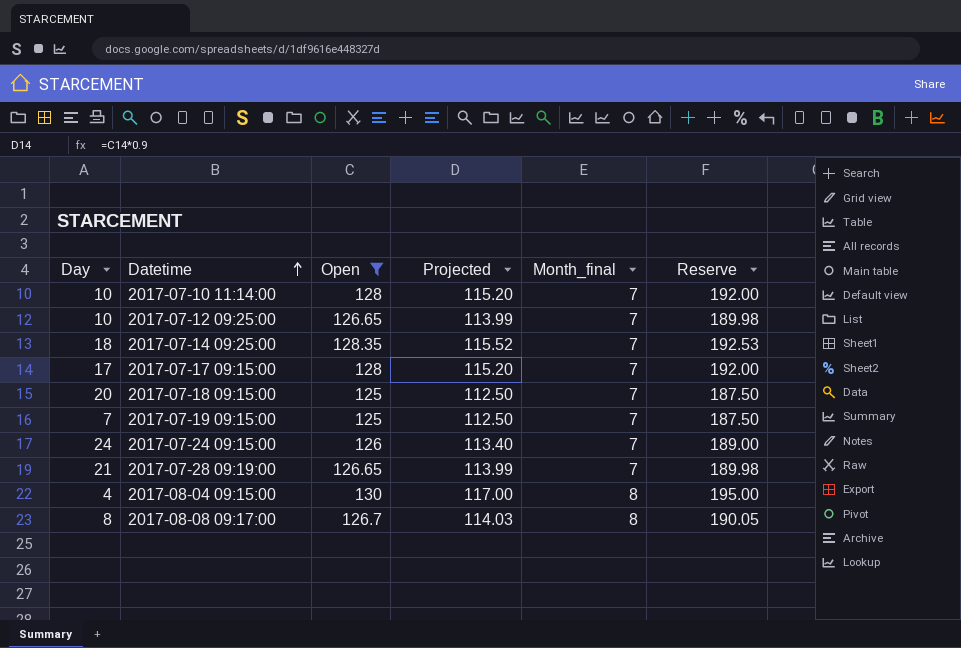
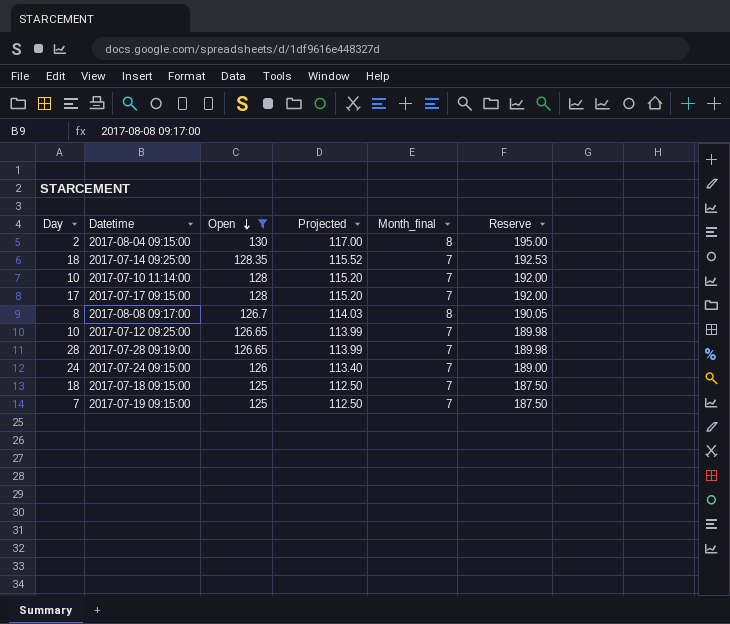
row order: Datetime ascending -> Open descending
2017-08-04 09:15:00 | Day: 4 -> 2
2017-07-28 09:19:00 | Day: 21 -> 28
2017-07-18 09:15:00 | Day: 20 -> 18

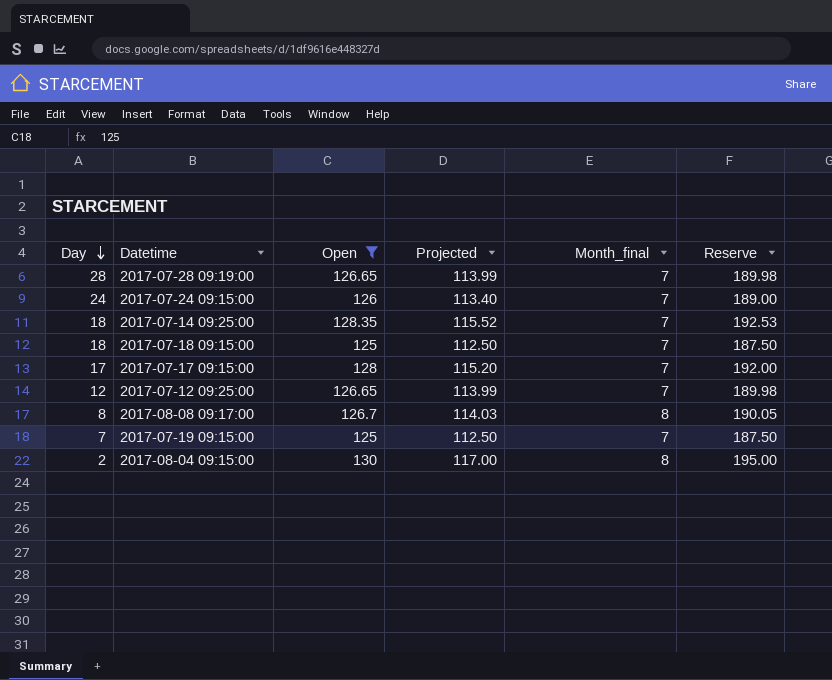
row order: Open descending -> Day descending
row 2017-07-10 11:14:00: 10 | 128 | 115.20 | 7 | 192.00 -> none
2017-07-12 09:25:00 | Day: 10 -> 12

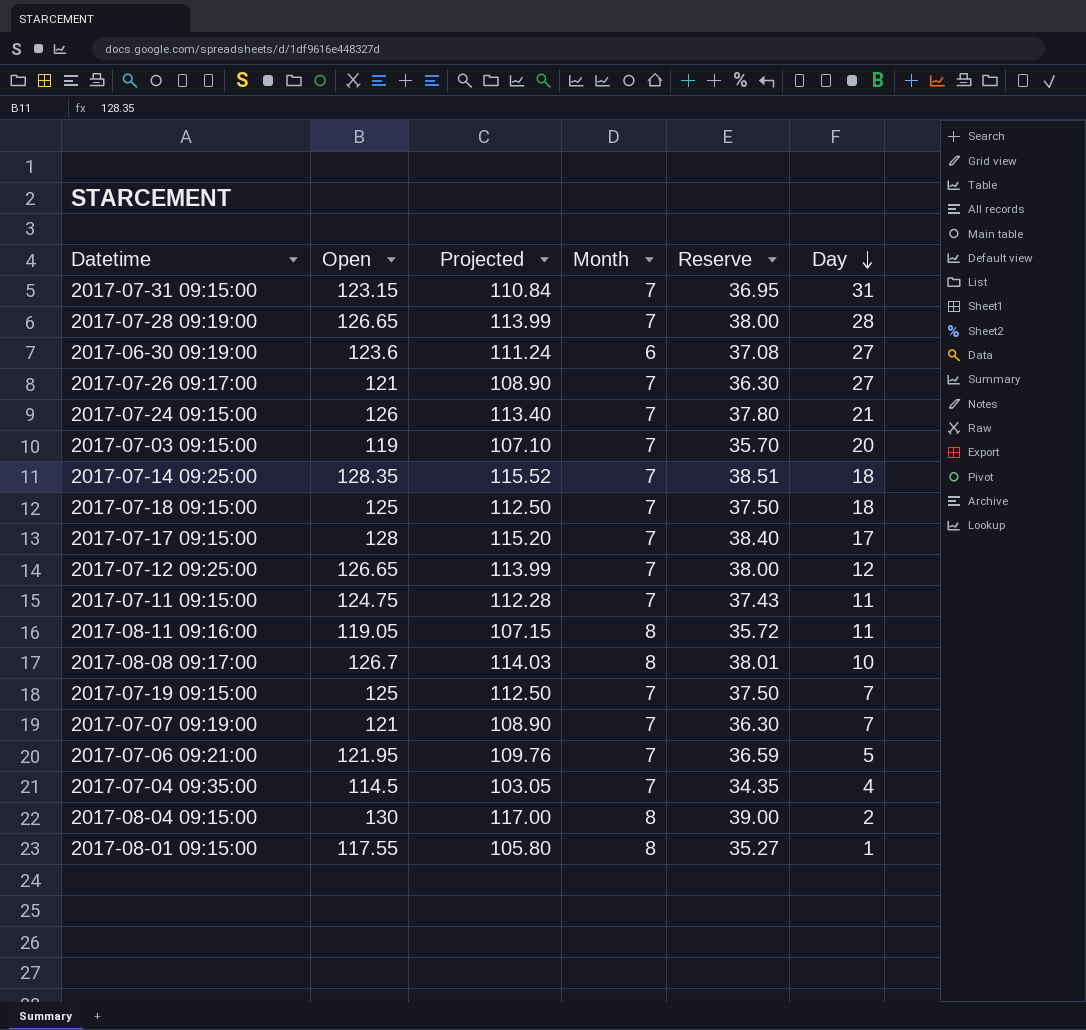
filter: Open >= 125 -> none
column name: Month_final -> Month
column Reserve | formula: [Open] * 1.5 -> [Open] * 0.3
column Day | position: 1 -> 6
2017-07-24 09:15:00 | Day: 24 -> 21
2017-08-08 09:17:00 | Day: 8 -> 10

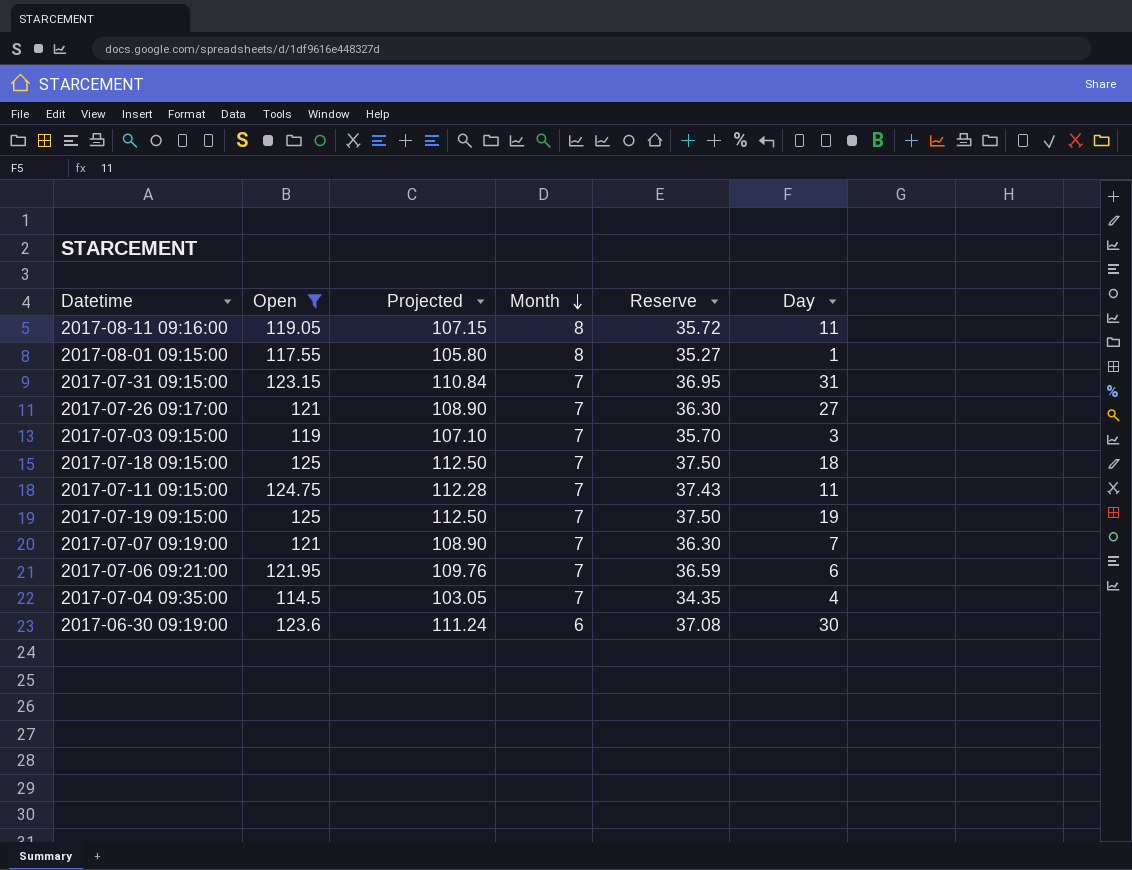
filter: none -> Open <= 125
row order: Day descending -> Month descending
2017-07-03 09:15:00 | Day: 20 -> 3
2017-07-19 09:15:00 | Day: 7 -> 19
2017-07-06 09:21:00 | Day: 5 -> 6
2017-06-30 09:19:00 | Day: 27 -> 30

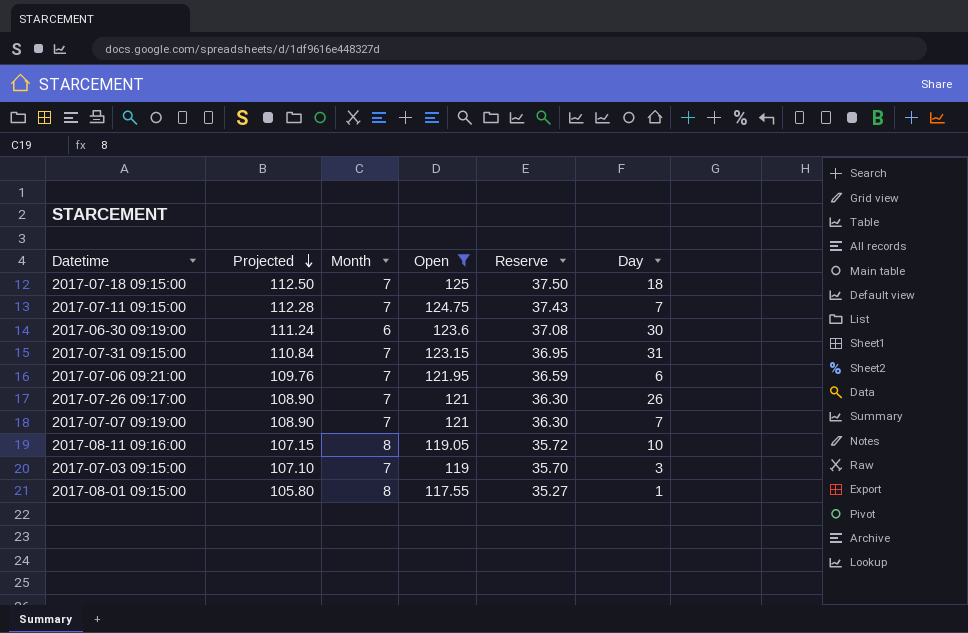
row order: Month descending -> Projected descending
column Open | position: 2 -> 4
row 2017-07-19 09:15:00: 125 | 112.50 | 7 | 37.50 | 19 -> none
row 2017-07-04 09:35:00: 114.5 | 103.05 | 7 | 34.35 | 4 -> none
2017-07-11 09:15:00 | Day: 11 -> 7
2017-07-26 09:17:00 | Day: 27 -> 26
2017-08-11 09:16:00 | Day: 11 -> 10

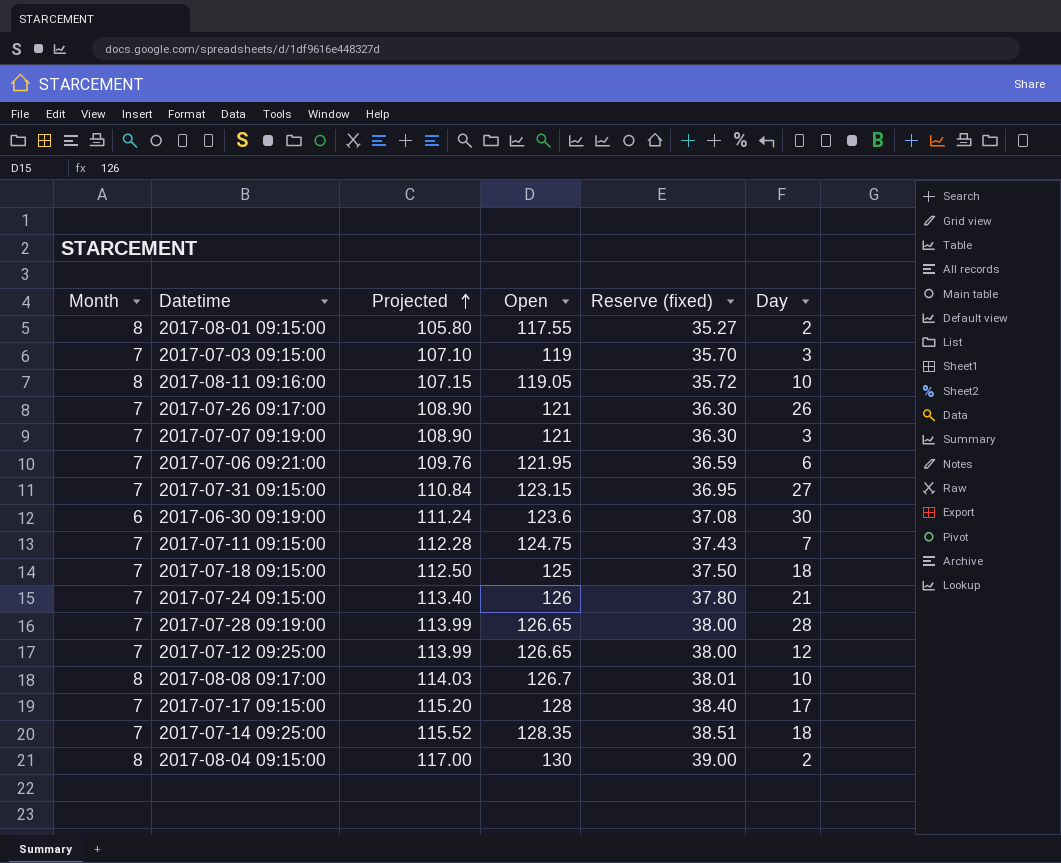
filter: Open <= 125 -> none
row order: Projected descending -> Projected ascending
column Month | position: 3 -> 1
column name: Reserve -> Reserve (fixed)
2017-08-01 09:15:00 | Day: 1 -> 2
2017-07-07 09:19:00 | Day: 7 -> 3
2017-07-31 09:15:00 | Day: 31 -> 27

